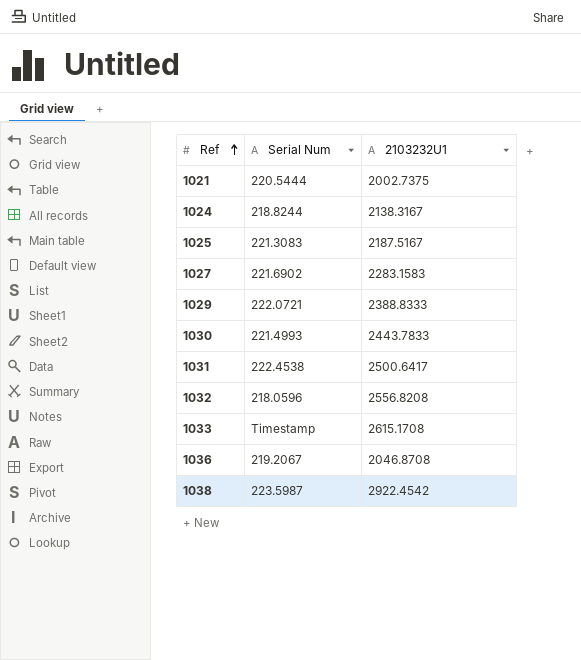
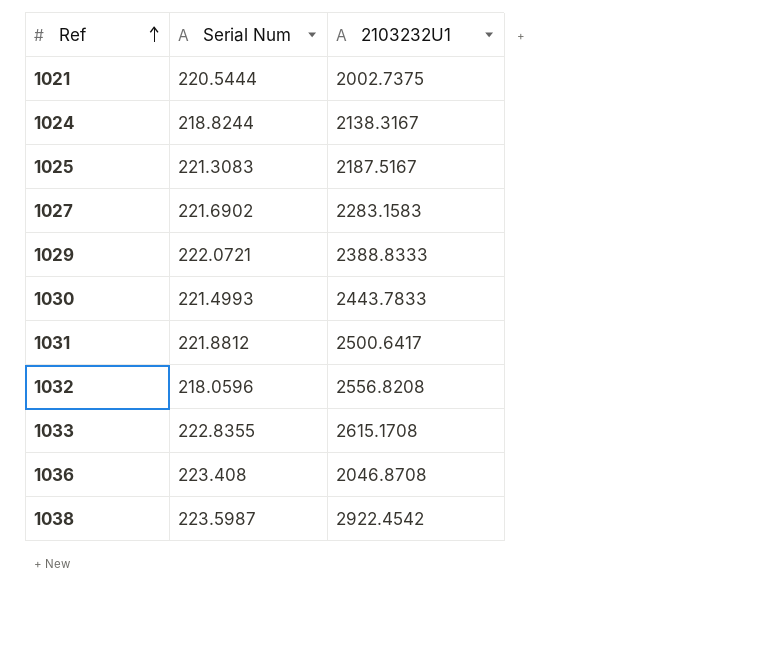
1031 | Serial Num: 222.4538 -> 221.8812
1033 | Serial Num: Timestamp -> 222.8355
1036 | Serial Num: 219.2067 -> 223.408

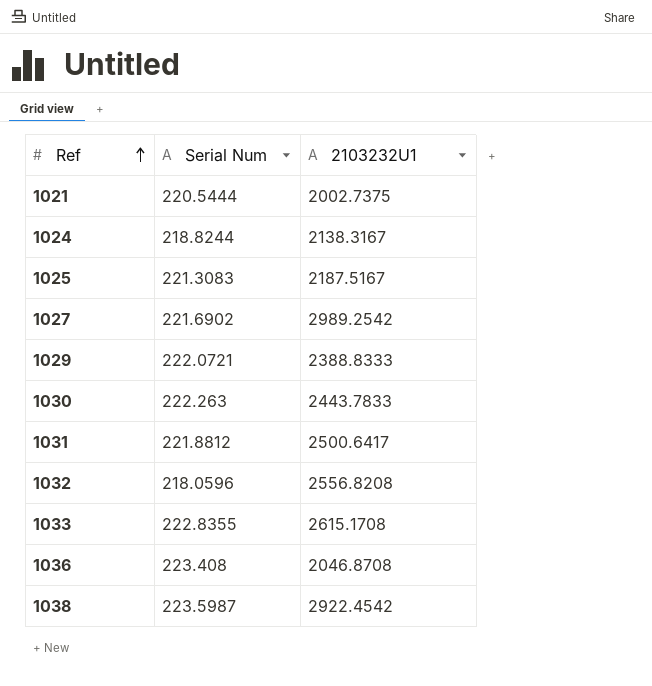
1027 | 2103232U1: 2283.1583 -> 2989.2542
1030 | Serial Num: 221.4993 -> 222.263

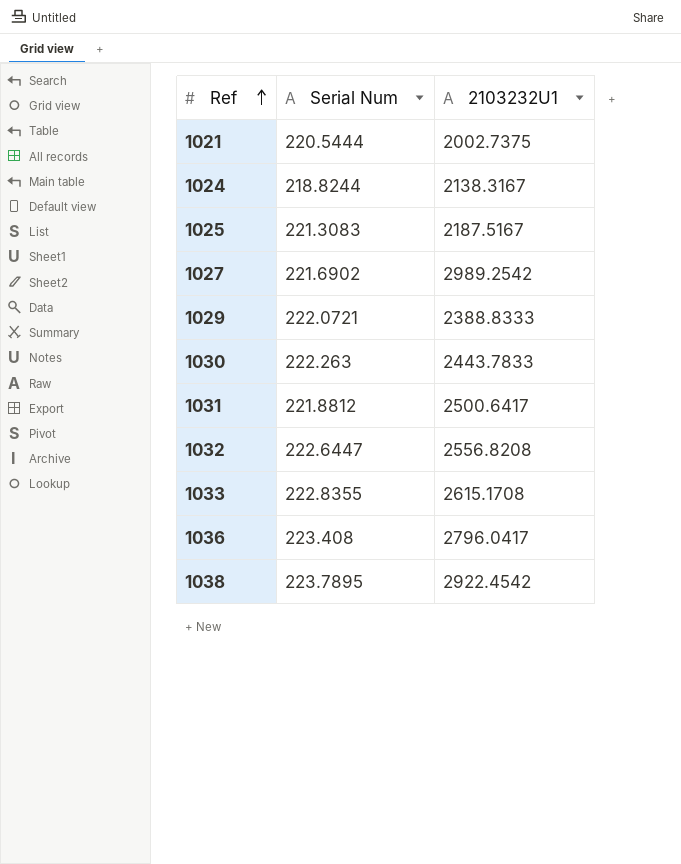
1032 | Serial Num: 218.0596 -> 222.6447
1036 | 2103232U1: 2046.8708 -> 2796.0417
1038 | Serial Num: 223.5987 -> 223.7895

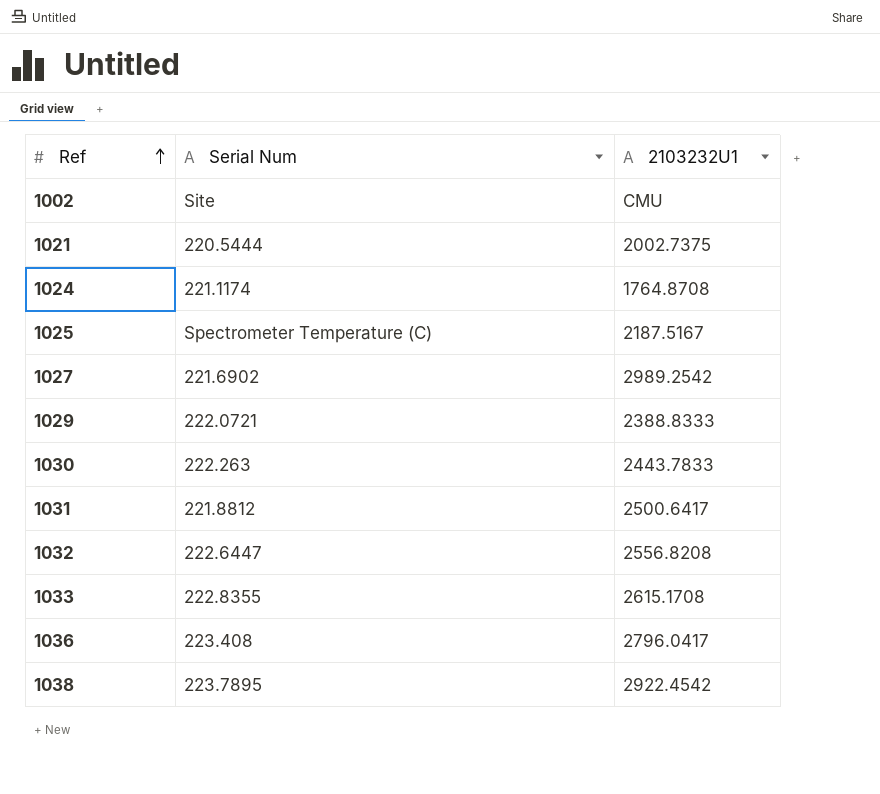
row 1002: none -> Site | CMU
1024 | Serial Num: 218.8244 -> 221.1174
1024 | 2103232U1: 2138.3167 -> 1764.8708
1025 | Serial Num: 221.3083 -> Spectrometer Temperature (C)

